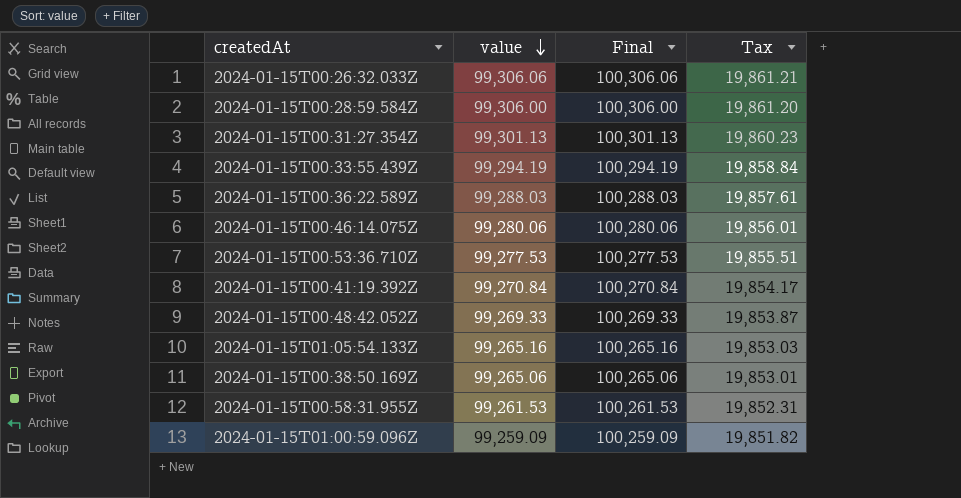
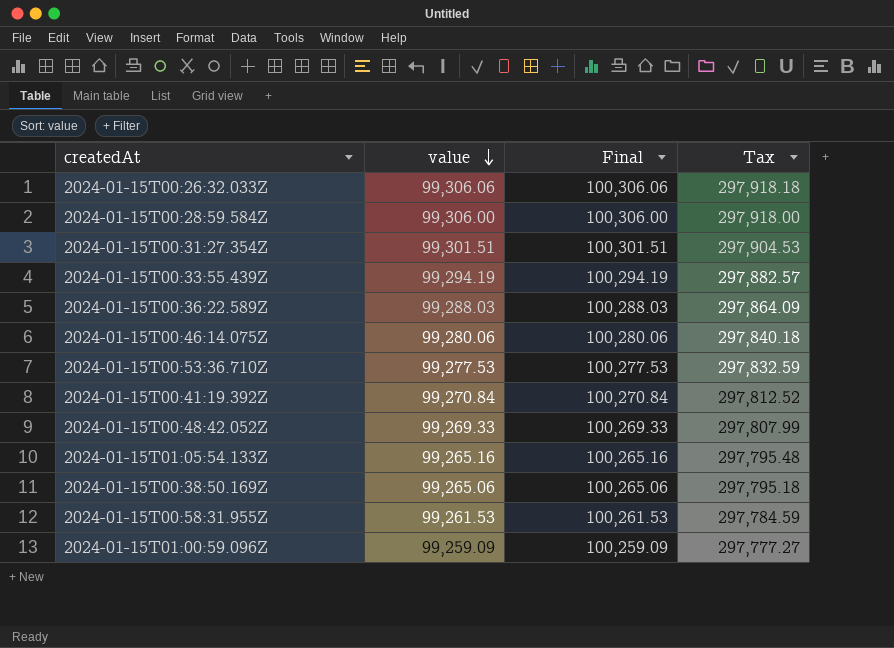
column Tax | formula: [value] * 0.2 -> [value] * 3
2024-01-15T00:31:27.354Z | value: 99,301.13 -> 99,301.51
2024-01-15T00:31:27.354Z | Final: 100,301.13 -> 100,301.51

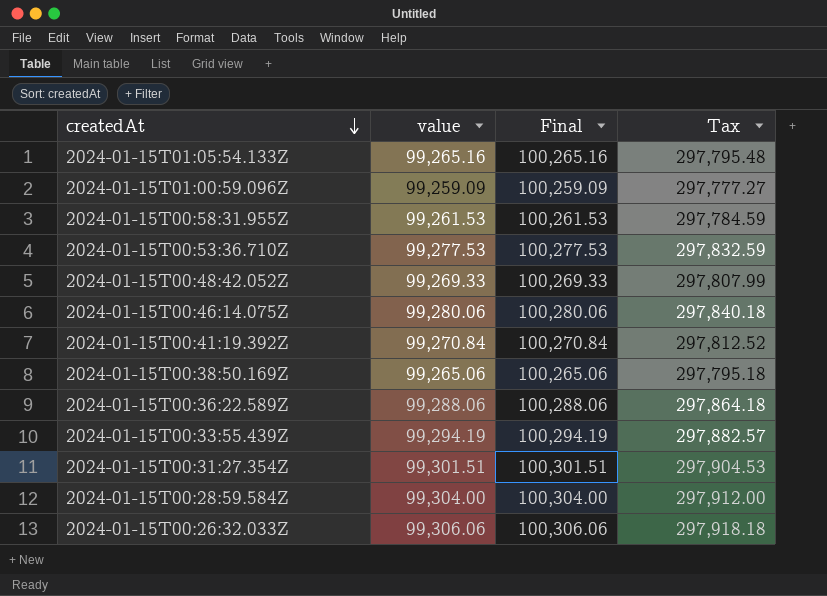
row order: value descending -> createdAt descending
2024-01-15T00:36:22.589Z | value: 99,288.03 -> 99,288.06
2024-01-15T00:36:22.589Z | Final: 100,288.03 -> 100,288.06
2024-01-15T00:36:22.589Z | Tax: 297,864.09 -> 297,864.18
2024-01-15T00:28:59.584Z | value: 99,306.00 -> 99,304.00
2024-01-15T00:28:59.584Z | Final: 100,306.00 -> 100,304.00
2024-01-15T00:28:59.584Z | Tax: 297,918.00 -> 297,912.00

